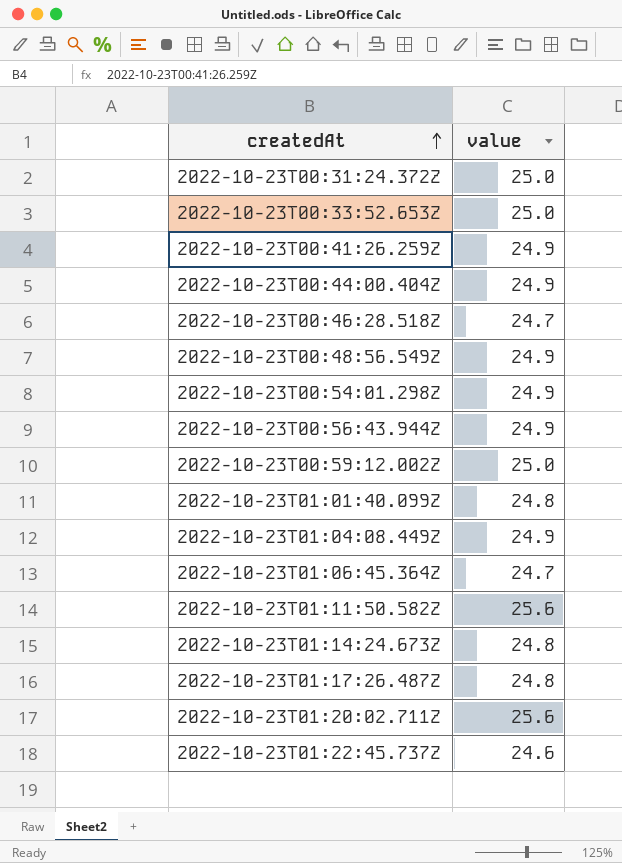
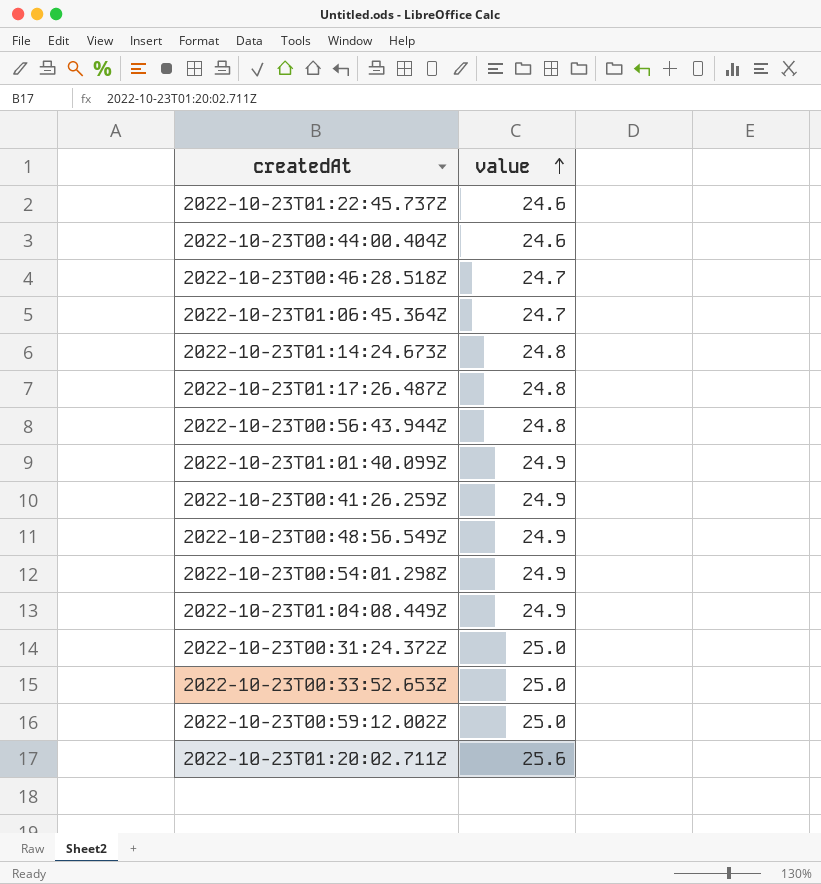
row order: createdAt ascending -> value ascending
row 2022-10-23T01:11:50.582Z: 25.6 -> none
2022-10-23T00:44:00.404Z | value: 24.9 -> 24.6
2022-10-23T00:56:43.944Z | value: 24.9 -> 24.8
2022-10-23T01:01:40.099Z | value: 24.8 -> 24.9

